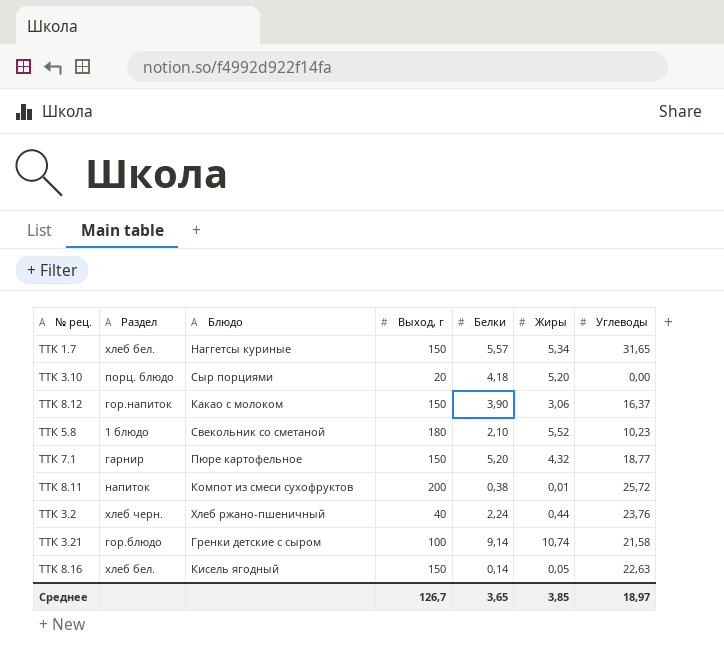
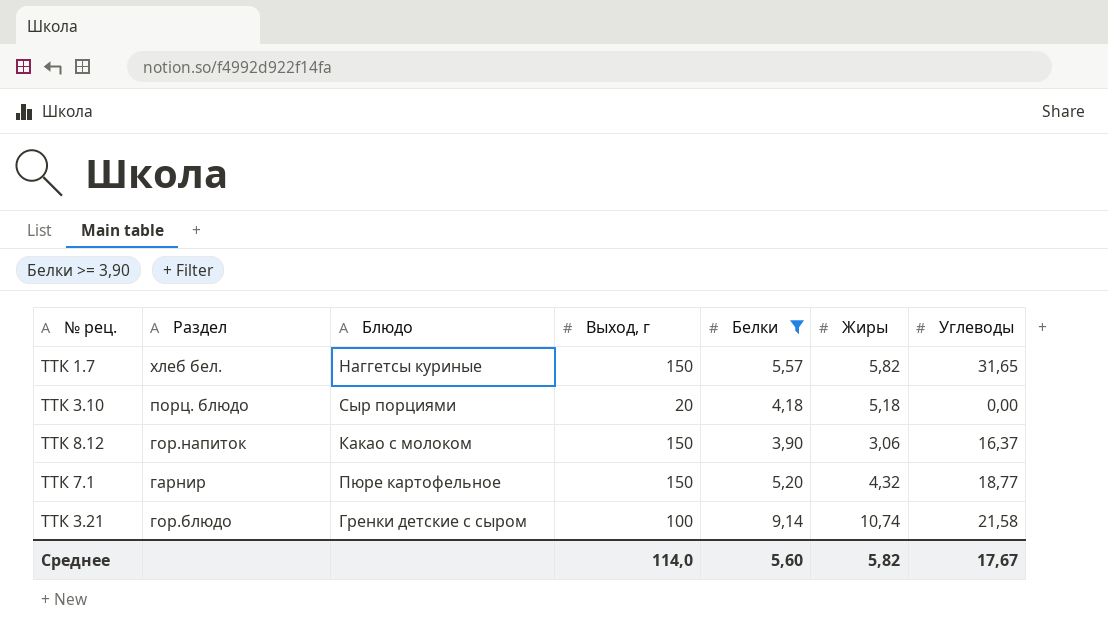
filter: none -> Белки >= 3,90
ТТК 1.7 | Жиры: 5,34 -> 5,82
ТТК 3.10 | Жиры: 5,20 -> 5,18
Среднее | Выход, г: 126,7 -> 114,0
Среднее | Белки: 3,65 -> 5,60
Среднее | Жиры: 3,85 -> 5,82
Среднее | Углеводы: 18,97 -> 17,67

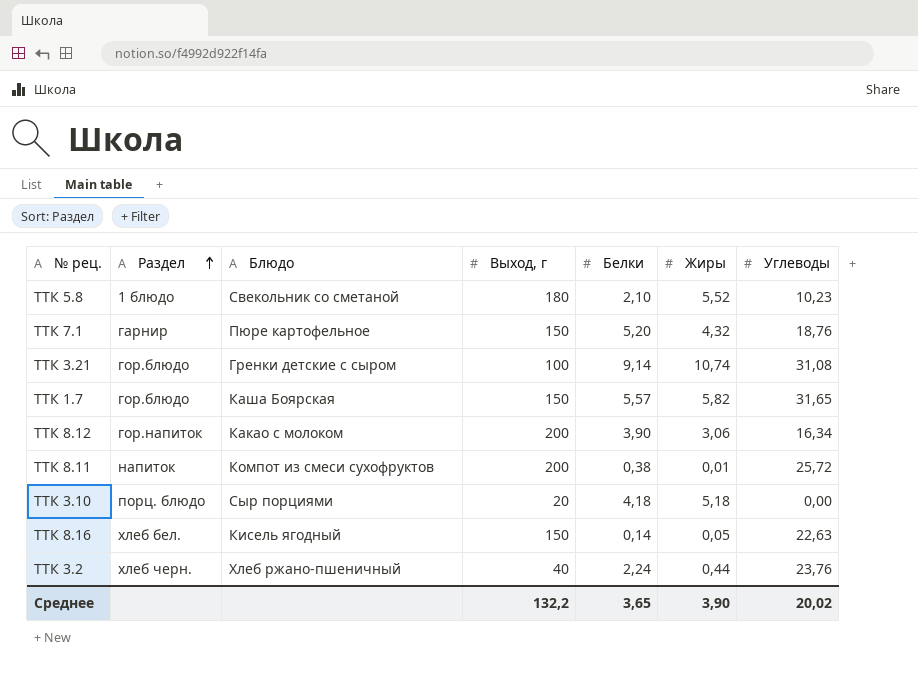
filter: Белки >= 3,90 -> none
row order: none -> Раздел ascending
ТТК 7.1 | Углеводы: 18,77 -> 18,76
ТТК 3.21 | Углеводы: 21,58 -> 31,08
ТТК 1.7 | Раздел: хлеб бел. -> гор.блюдо
ТТК 1.7 | Блюдо: Наггетсы куриные -> Каша Боярская
ТТК 8.12 | Выход, г: 150 -> 200
ТТК 8.12 | Углеводы: 16,37 -> 16,34
Среднее | Выход, г: 114,0 -> 132,2
Среднее | Белки: 5,60 -> 3,65
Среднее | Жиры: 5,82 -> 3,90
Среднее | Углеводы: 17,67 -> 20,02

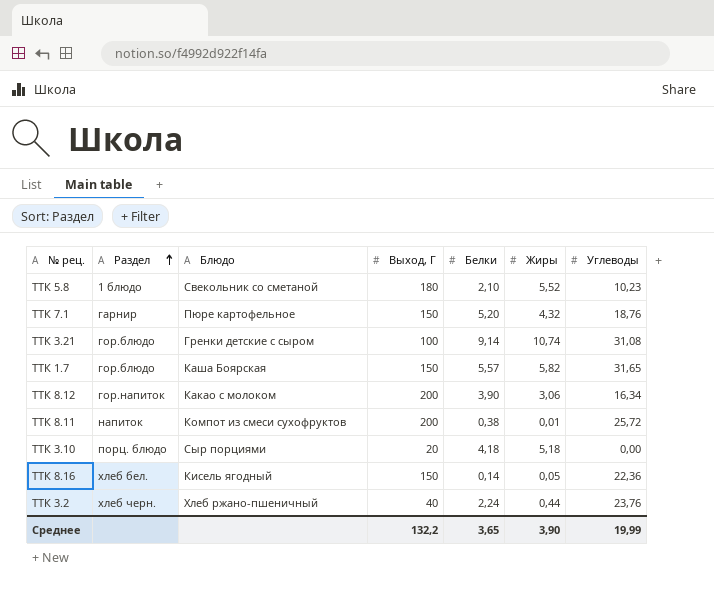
column name: Выход, г -> Выход, Г
ТТК 8.16 | Углеводы: 22,63 -> 22,36
Среднее | Углеводы: 20,02 -> 19,99

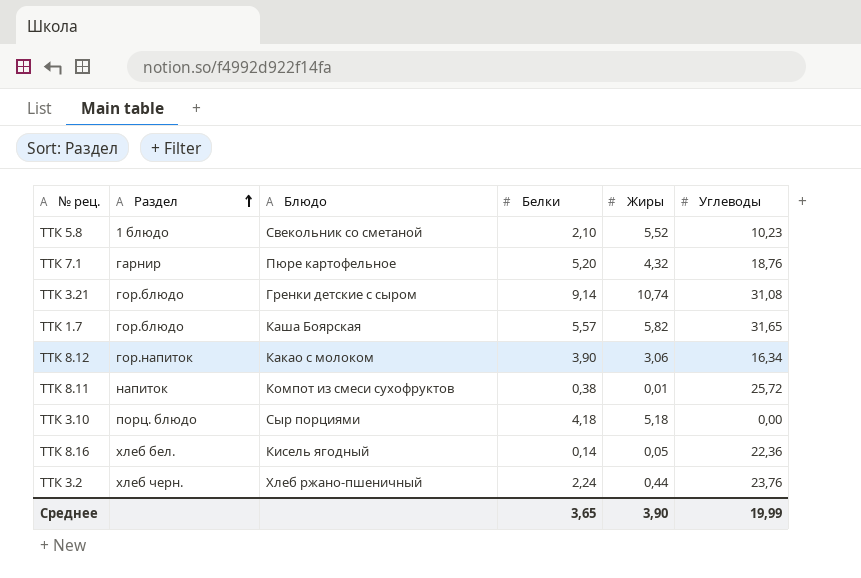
column Выход, Г | position: 4 -> none

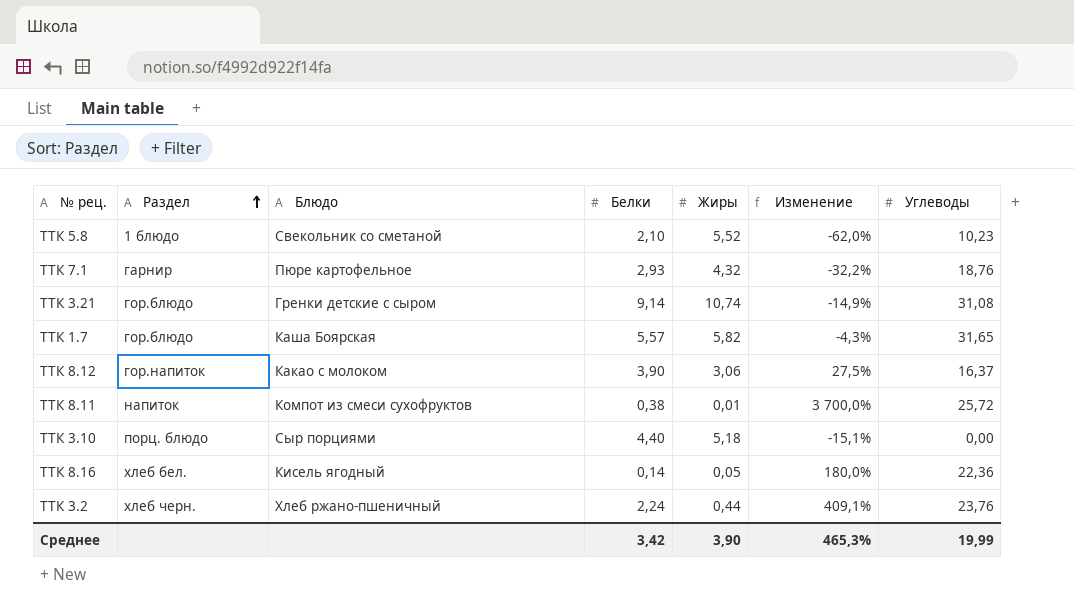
column Изменение | formula: none -> ([Белки] - [Жиры]) / [Жиры]
ТТК 7.1 | Белки: 5,20 -> 2,93
ТТК 8.12 | Углеводы: 16,34 -> 16,37
ТТК 3.10 | Белки: 4,18 -> 4,40
Среднее | Белки: 3,65 -> 3,42

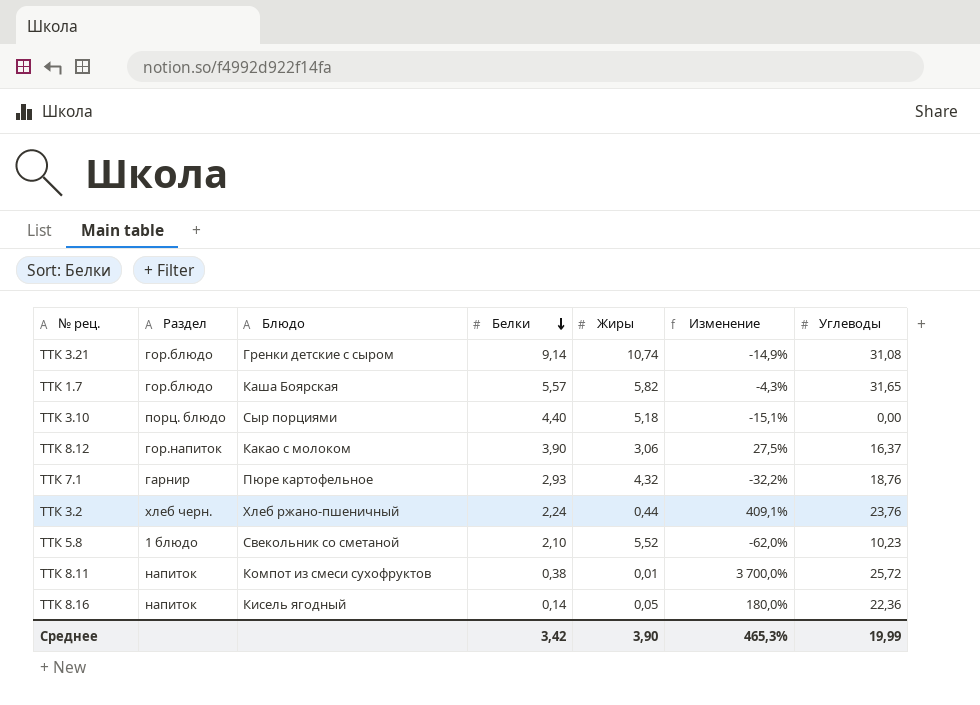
row order: Раздел ascending -> Белки descending
ТТК 8.16 | Раздел: хлеб бел. -> напиток

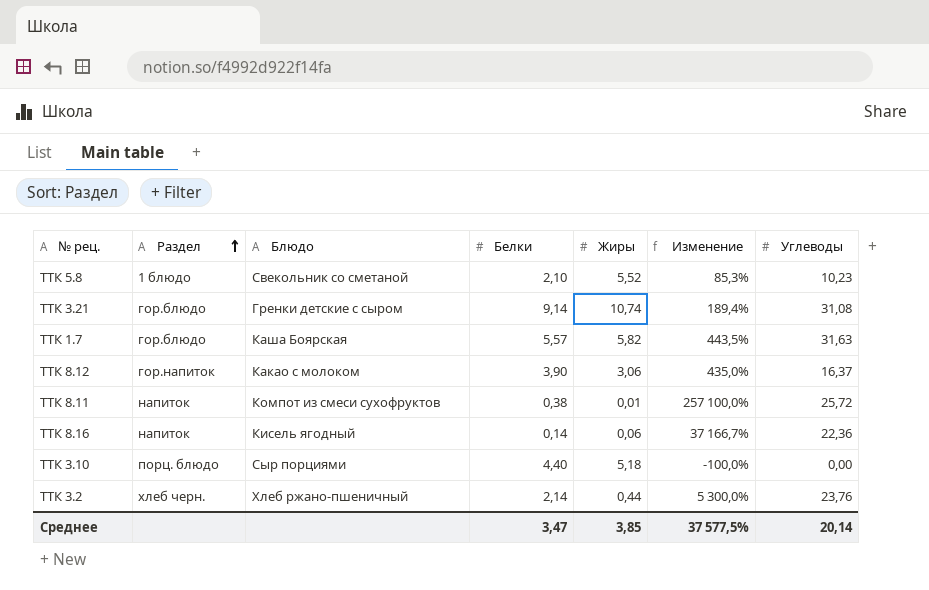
row order: Белки descending -> Раздел ascending
column Изменение | formula: ([Белки] - [Жиры]) / [Жиры] -> ([Углеводы] - [Жиры]) / [Жиры]
row ТТК 7.1: гарнир | Пюре картофельное | 2,93 | 4,32 | -32,2% | 18,76 -> none
ТТК 1.7 | Углеводы: 31,65 -> 31,63
ТТК 8.16 | Жиры: 0,05 -> 0,06
ТТК 3.2 | Белки: 2,24 -> 2,14
Среднее | Белки: 3,42 -> 3,47
Среднее | Жиры: 3,90 -> 3,85
Среднее | Изменение: 465,3% -> 37 577,5%
Среднее | Углеводы: 19,99 -> 20,14

